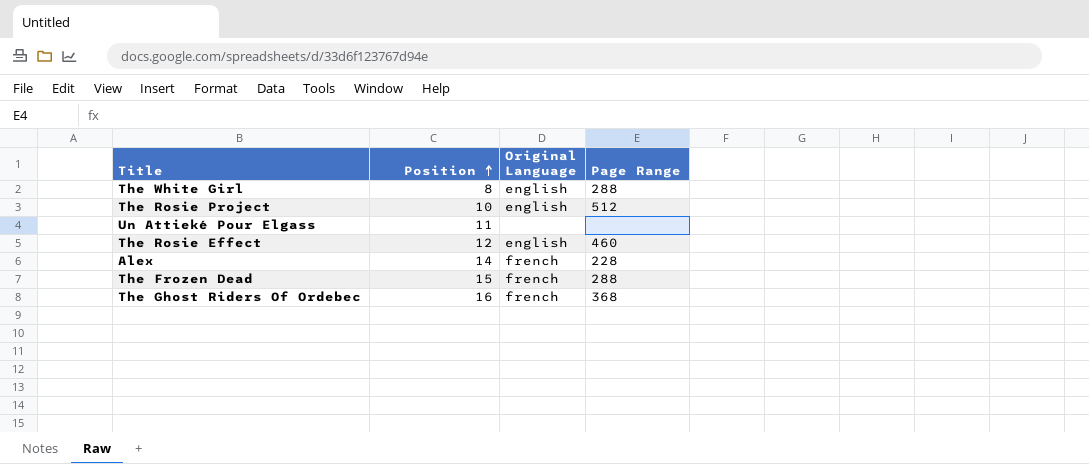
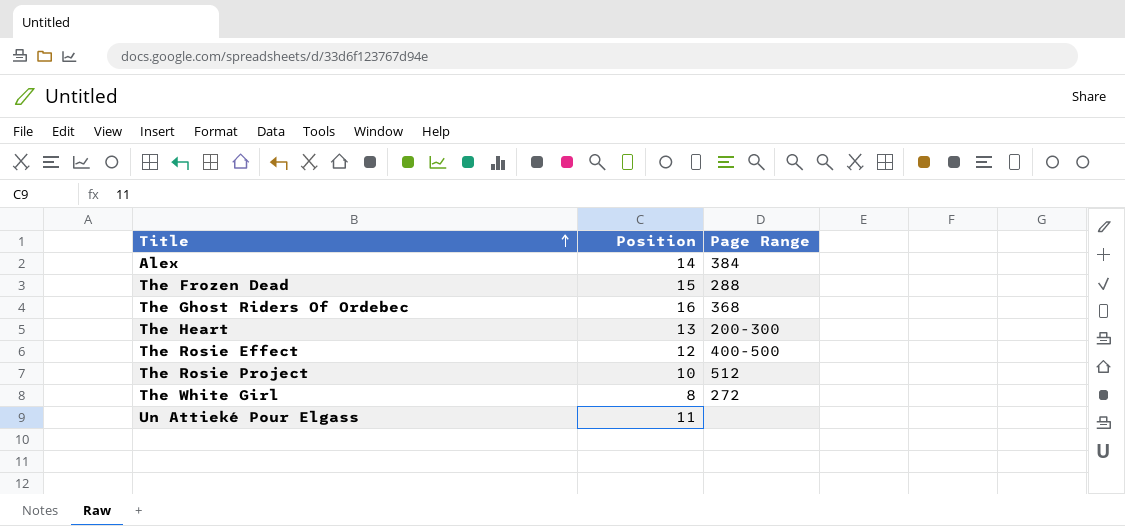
row order: Position ascending -> Title ascending
column Original Language | position: 3 -> none
Alex | Page Range: 228 -> 384
row The Heart: none -> 13 | 200-300
The Rosie Effect | Page Range: 460 -> 400-500
The White Girl | Page Range: 288 -> 272

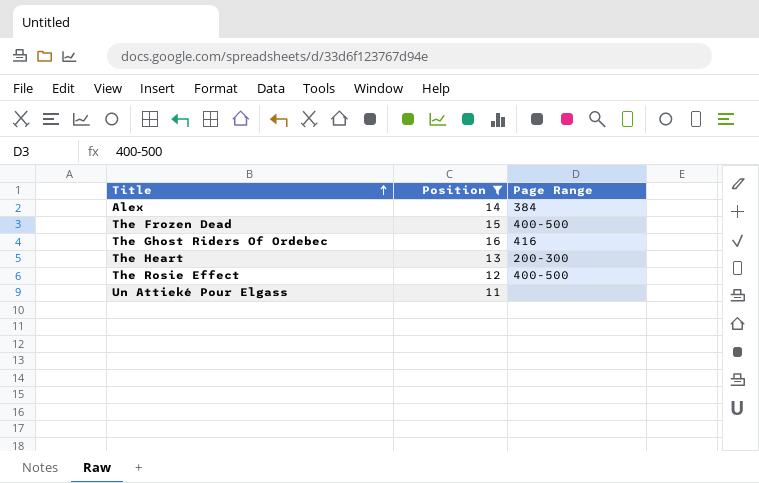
filter: none -> Position >= 11
The Frozen Dead | Page Range: 288 -> 400-500
The Ghost Riders Of Ordebec | Page Range: 368 -> 416

